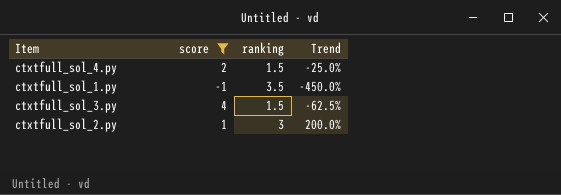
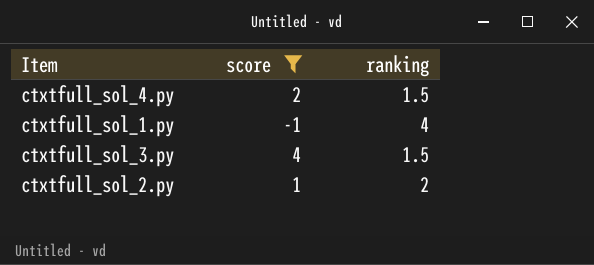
column Trend | formula: ([ranking] - [score]) / [score] -> none
ctxtfull_sol_1.py | ranking: 3.5 -> 4
ctxtfull_sol_2.py | ranking: 3 -> 2

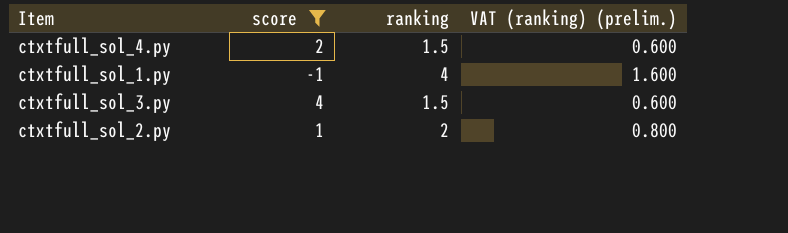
column VAT (ranking) (prelim.) | formula: none -> [ranking] * 0.4

